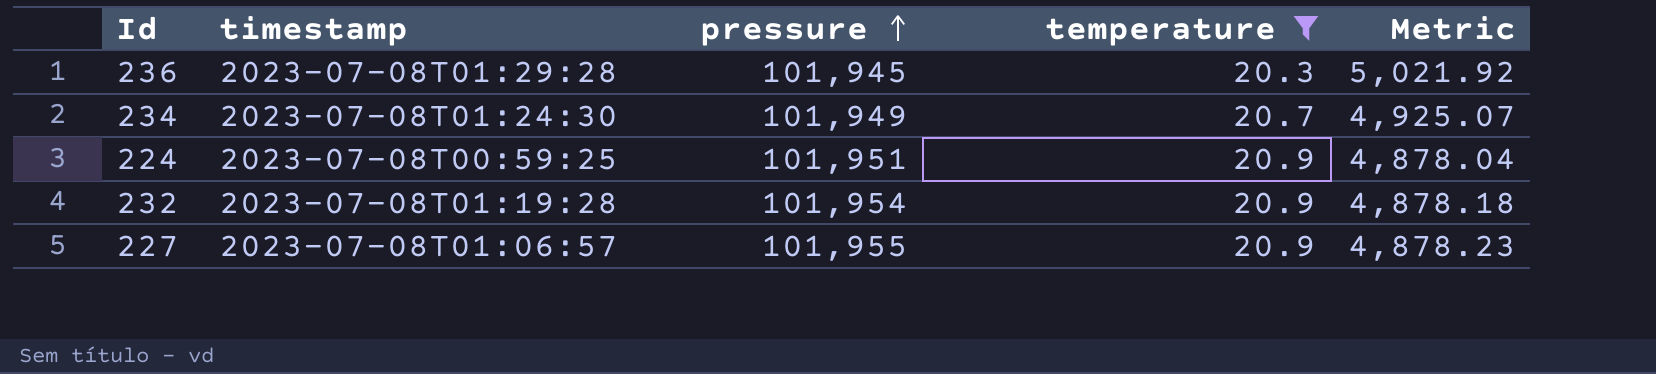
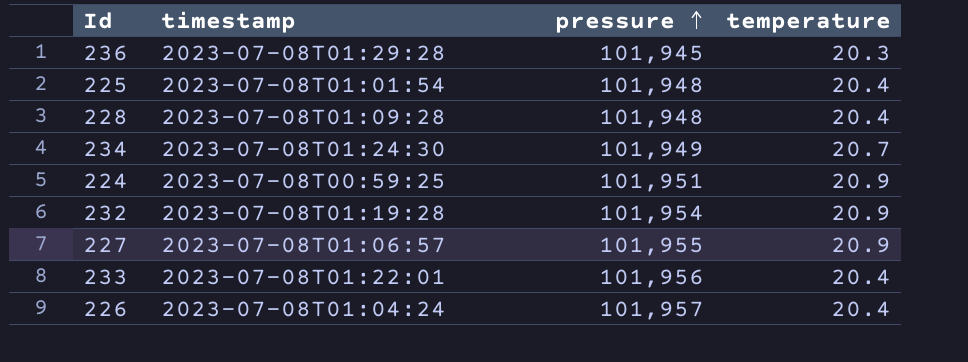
filter: temperature != 20.4 -> none
column Metric | formula: [pressure] / [temperature] -> none

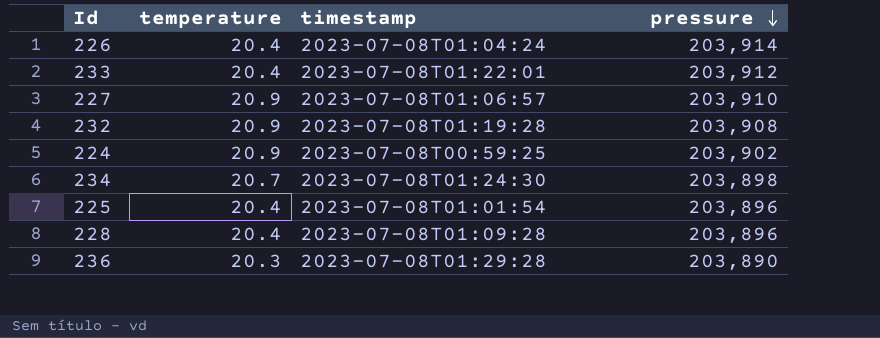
row order: pressure ascending -> pressure descending
column temperature | position: 4 -> 2
226 | pressure: 101,957 -> 203,914
233 | pressure: 101,956 -> 203,912
227 | pressure: 101,955 -> 203,910
232 | pressure: 101,954 -> 203,908
224 | pressure: 101,951 -> 203,902
234 | pressure: 101,949 -> 203,898
225 | pressure: 101,948 -> 203,896
228 | pressure: 101,948 -> 203,896
236 | pressure: 101,945 -> 203,890

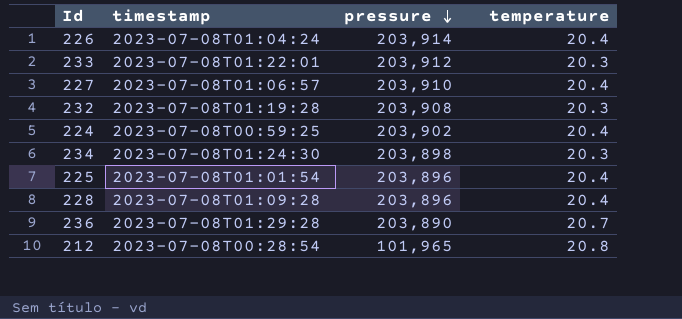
column temperature | position: 2 -> 4
233 | temperature: 20.4 -> 20.3
227 | temperature: 20.9 -> 20.4
232 | temperature: 20.9 -> 20.3
224 | temperature: 20.9 -> 20.4
234 | temperature: 20.7 -> 20.3
236 | temperature: 20.3 -> 20.7
row 212: none -> 2023-07-08T00:28:54 | 101,965 | 20.8

